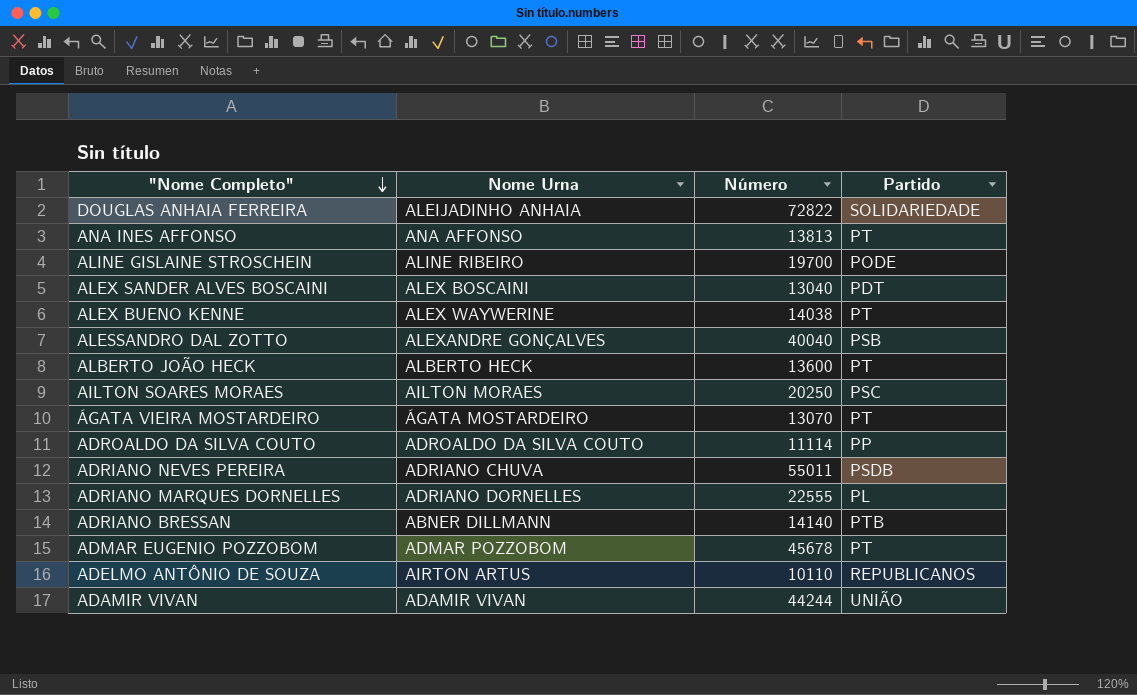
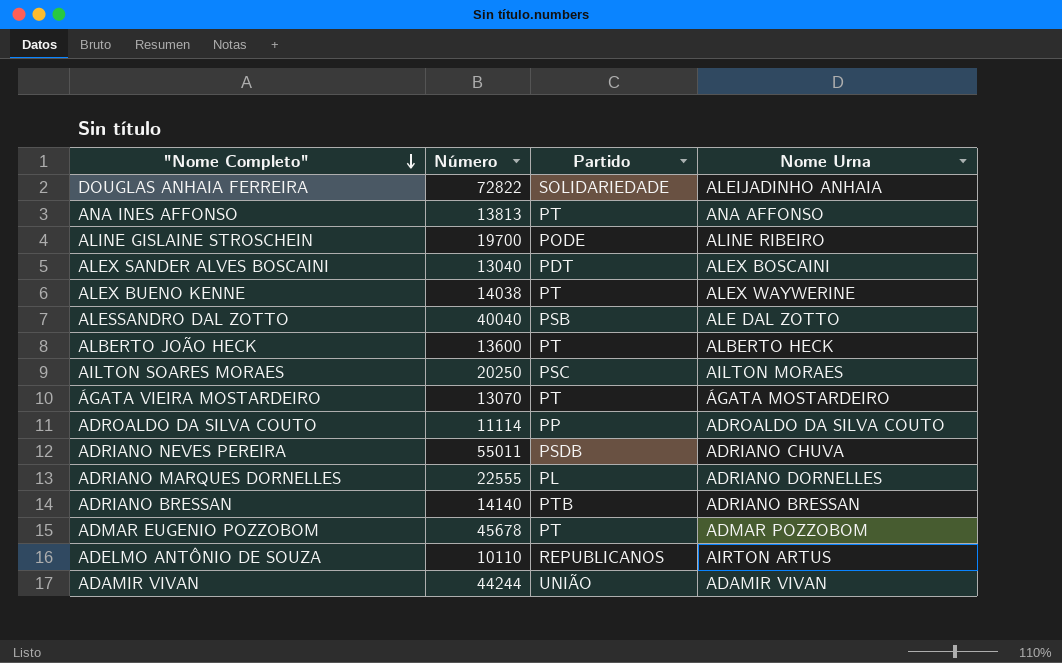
column Nome Urna | position: 2 -> 4
ALESSANDRO DAL ZOTTO | Nome Urna: ALEXANDRE GONÇALVES -> ALE DAL ZOTTO
ADRIANO BRESSAN | Nome Urna: ABNER DILLMANN -> ADRIANO BRESSAN

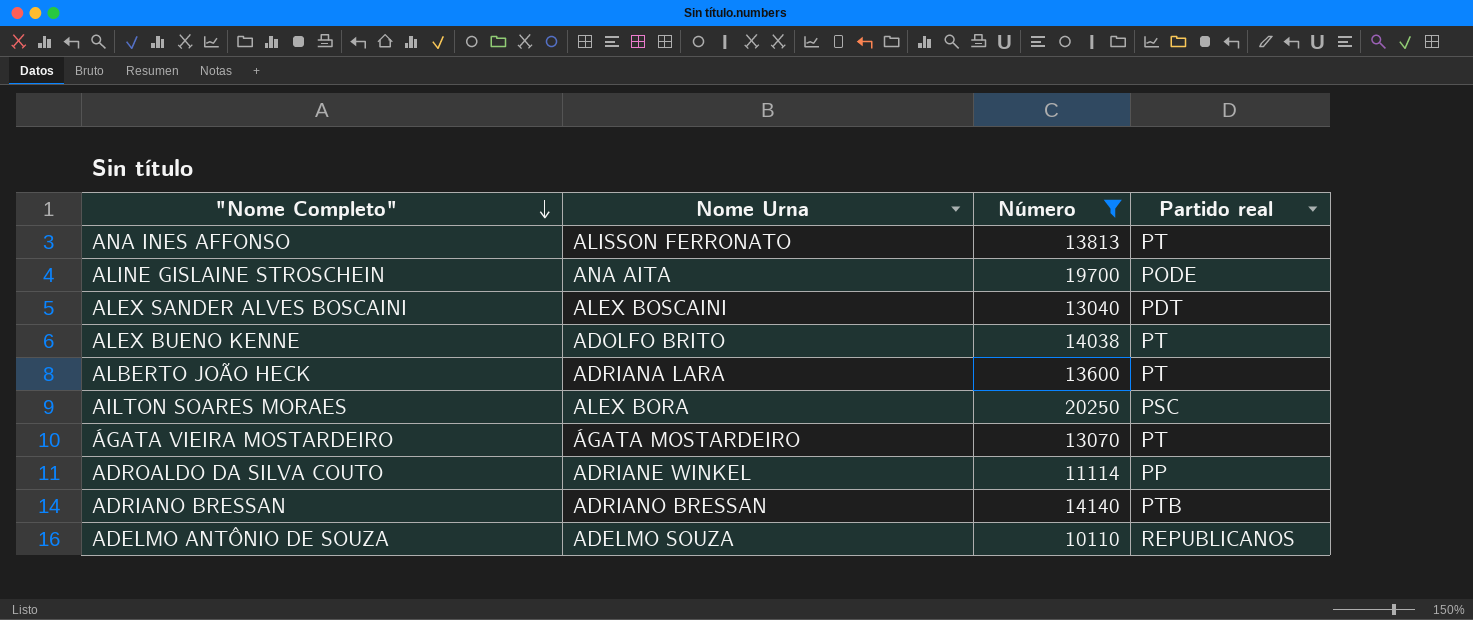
filter: none -> Número <= 20250
column Nome Urna | position: 4 -> 2
column name: Partido -> Partido real
ANA INES AFFONSO | Nome Urna: ANA AFFONSO -> ALISSON FERRONATO
ALINE GISLAINE STROSCHEIN | Nome Urna: ALINE RIBEIRO -> ANA AITA
ALEX BUENO KENNE | Nome Urna: ALEX WAYWERINE -> ADOLFO BRITO
ALBERTO JOÃO HECK | Nome Urna: ALBERTO HECK -> ADRIANA LARA
AILTON SOARES MORAES | Nome Urna: AILTON MORAES -> ALEX BORA
ADROALDO DA SILVA COUTO | Nome Urna: ADROALDO DA SILVA COUTO -> ADRIANE WINKEL
ADELMO ANTÔNIO DE SOUZA | Nome Urna: AIRTON ARTUS -> ADELMO SOUZA

